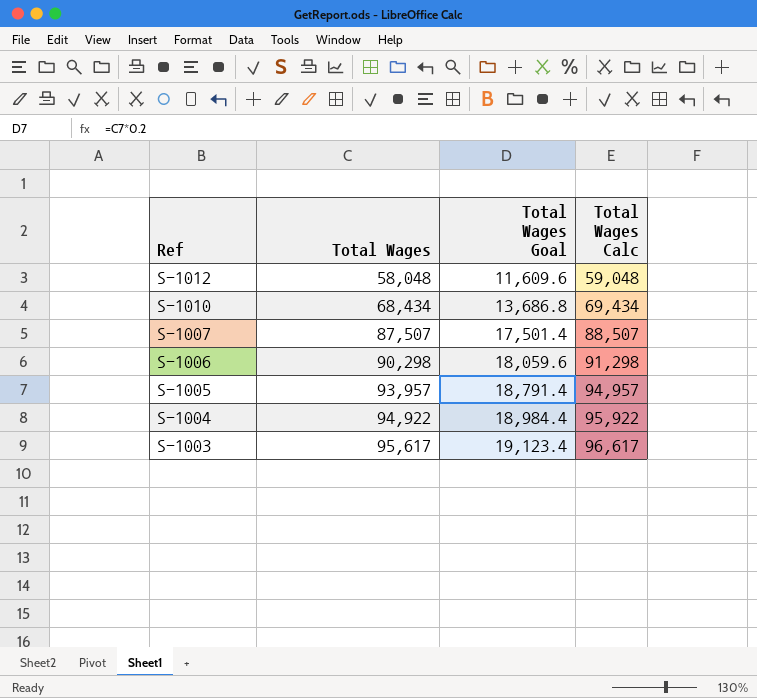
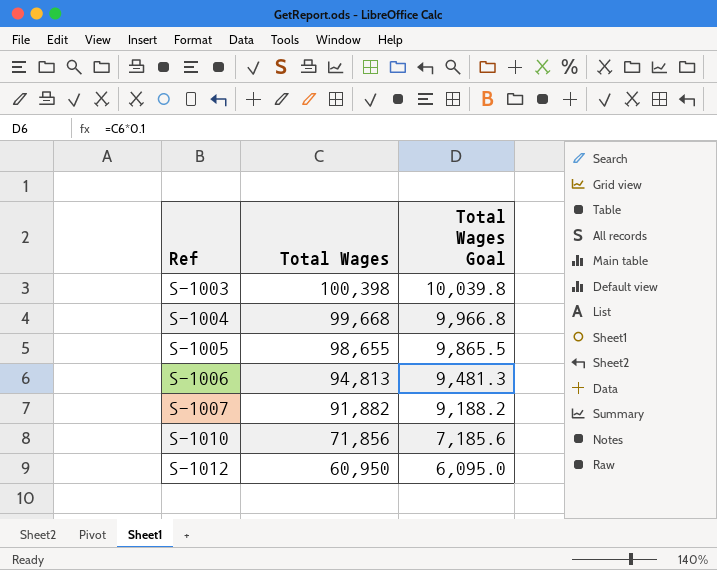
row order: Ref descending -> Ref ascending
column Total Wages Calc | formula: [Total Wages] + 1000 -> none
column Total Wages Goal | formula: [Total Wages] * 0.2 -> [Total Wages] * 0.1
S-1003 | Total Wages: 95,617 -> 100,398
S-1004 | Total Wages: 94,922 -> 99,668
S-1005 | Total Wages: 93,957 -> 98,655
S-1006 | Total Wages: 90,298 -> 94,813
S-1007 | Total Wages: 87,507 -> 91,882
S-1010 | Total Wages: 68,434 -> 71,856
S-1012 | Total Wages: 58,048 -> 60,950

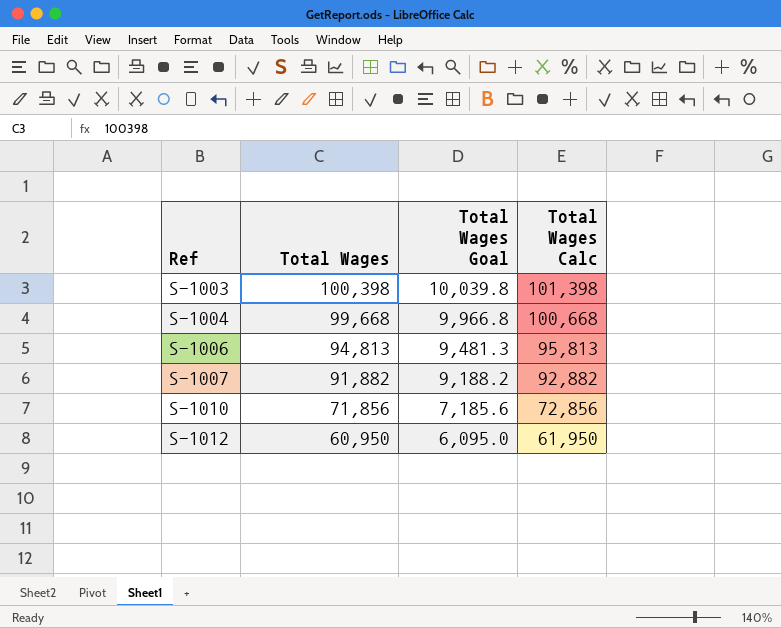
column Total Wages Calc | formula: none -> [Total Wages] + 1000
row S-1005: 98,655 | 9,865.5 -> none

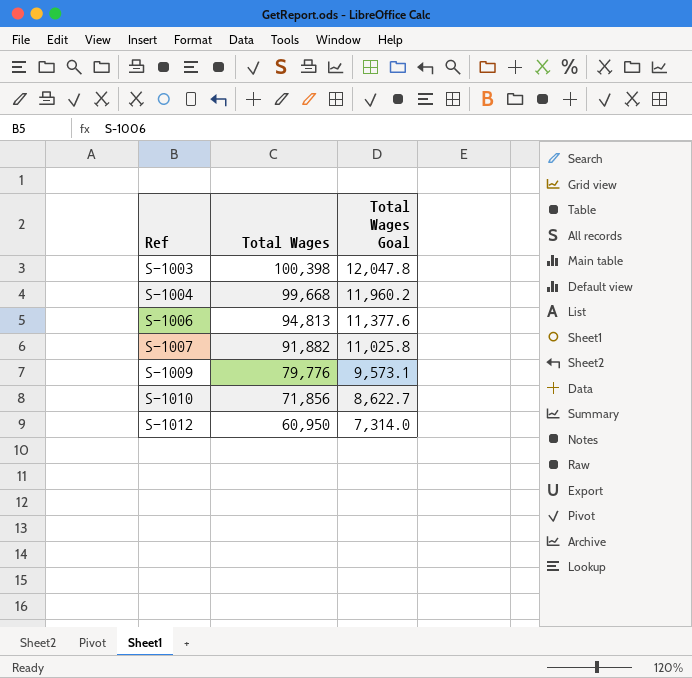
column Total Wages Calc | formula: [Total Wages] + 1000 -> none
column Total Wages Goal | formula: [Total Wages] * 0.1 -> [Total Wages] * 0.12
row S-1009: none -> 79,776 | 9,573.1

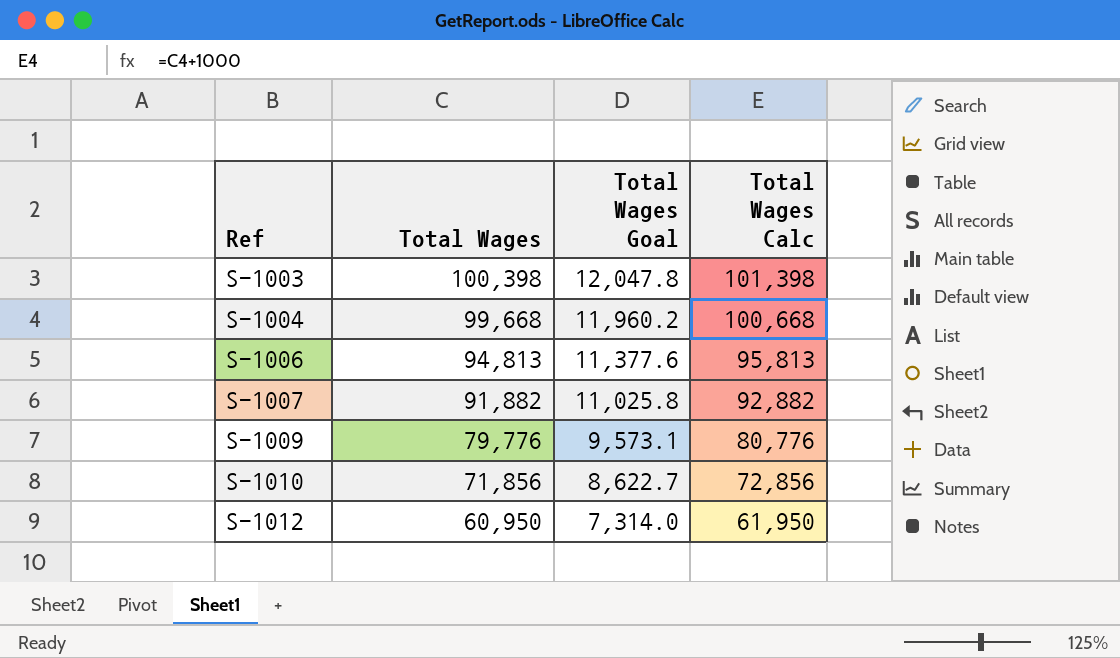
column Total Wages Calc | formula: none -> [Total Wages] + 1000

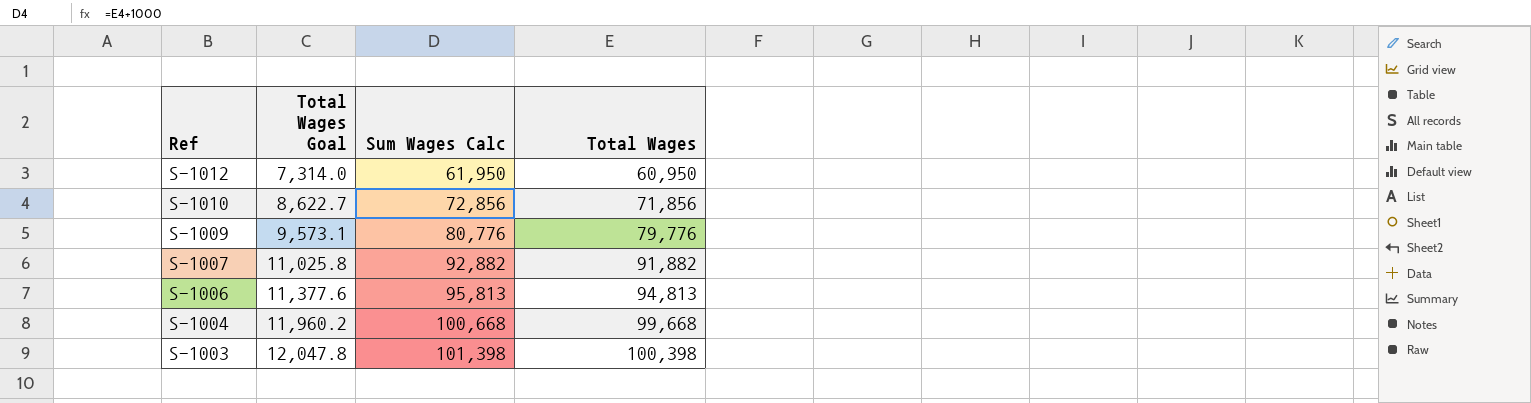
row order: Ref ascending -> Ref descending
column name: Total Wages Calc -> Sum Wages Calc
column Total Wages | position: 2 -> 4

